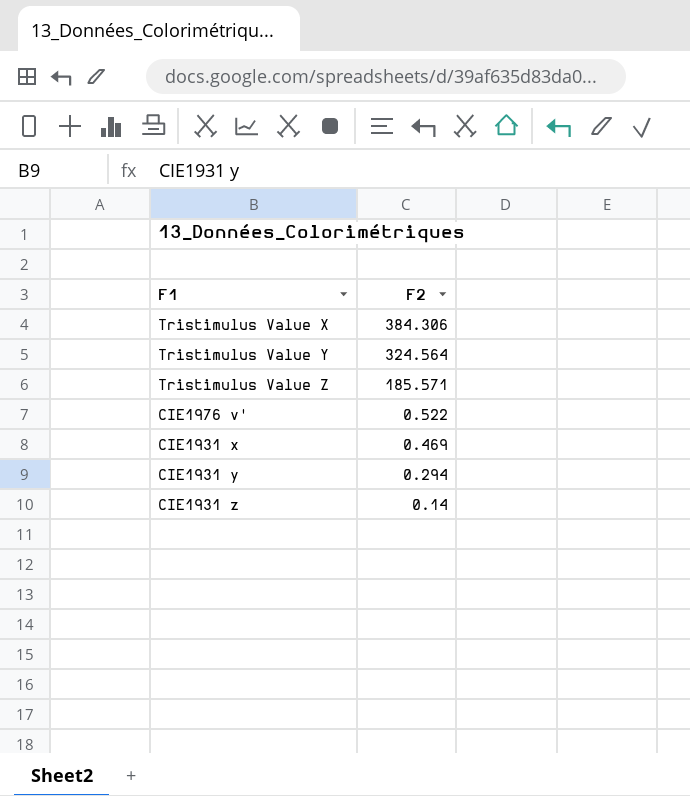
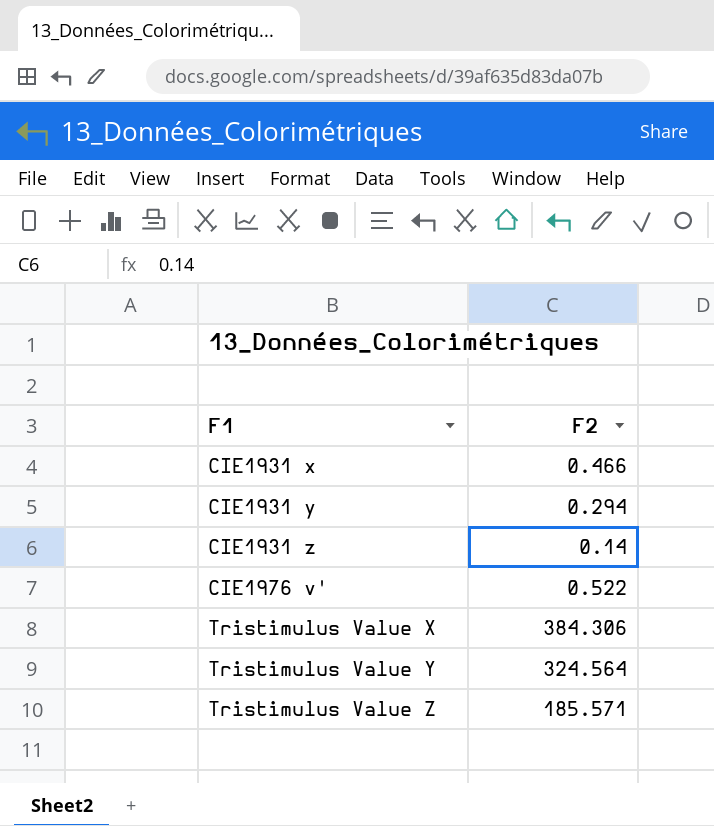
row order: F2 descending -> F1 ascending
CIE1931 x | F2: 0.469 -> 0.466

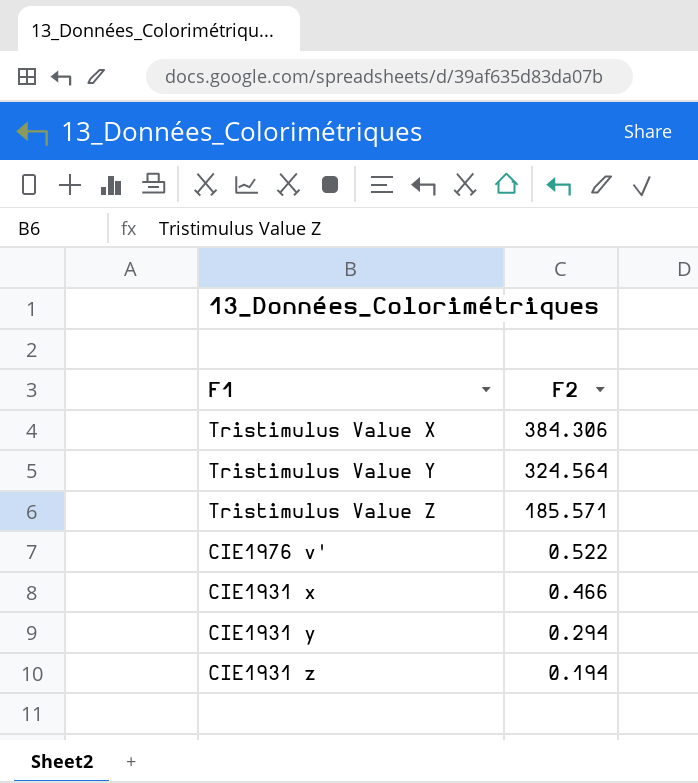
row order: F1 ascending -> F2 descending
CIE1931 z | F2: 0.14 -> 0.194

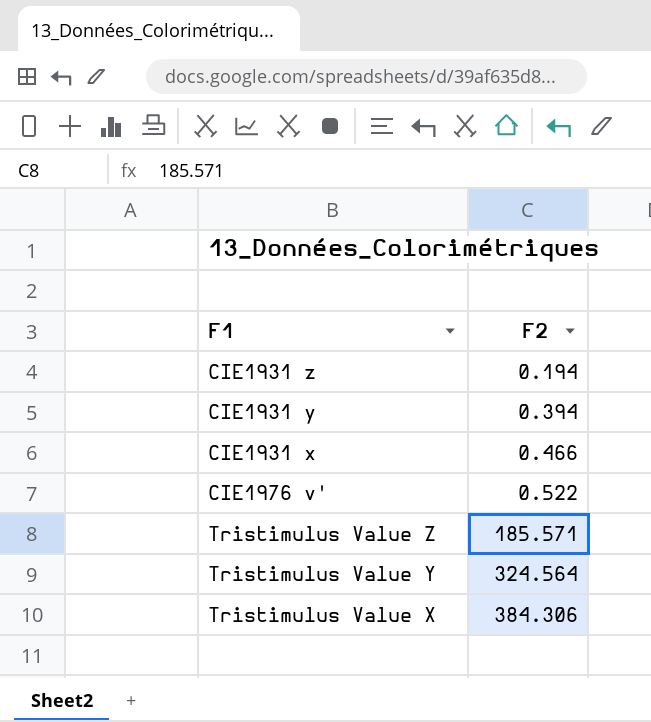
row order: F2 descending -> F2 ascending
CIE1931 y | F2: 0.294 -> 0.394

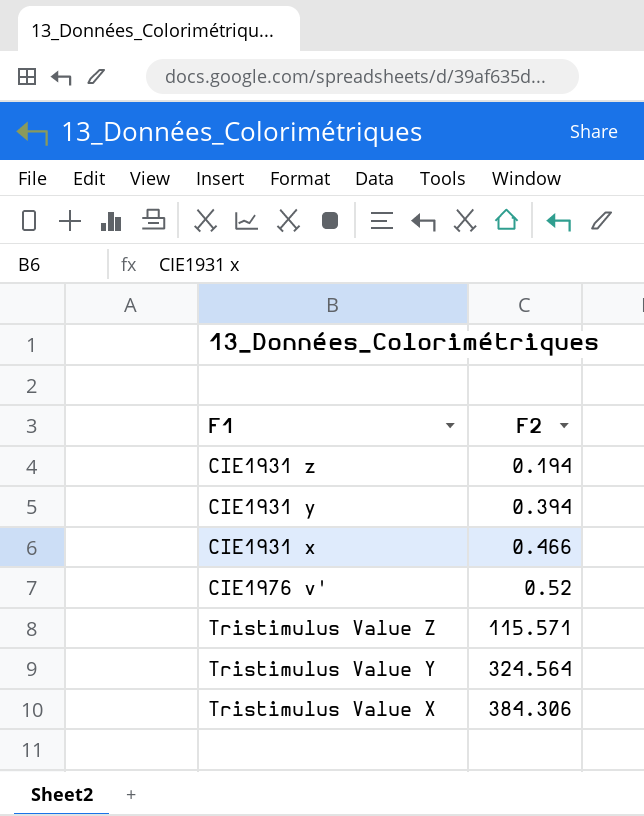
CIE1976 v' | F2: 0.522 -> 0.52
Tristimulus Value Z | F2: 185.571 -> 115.571

